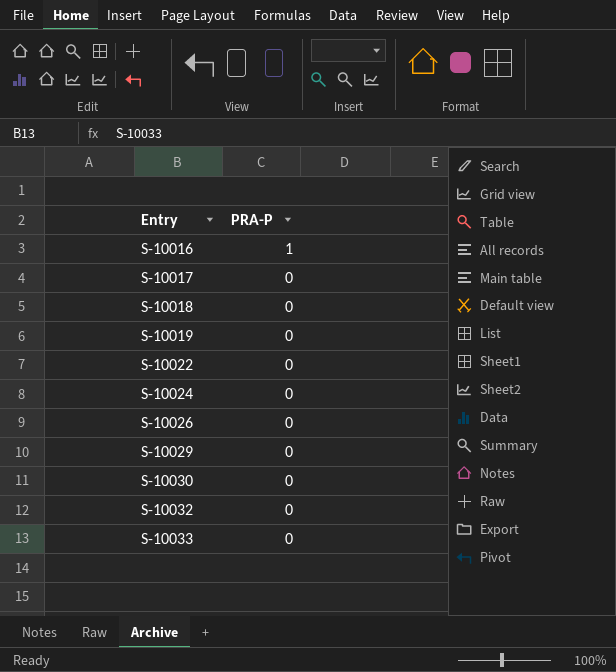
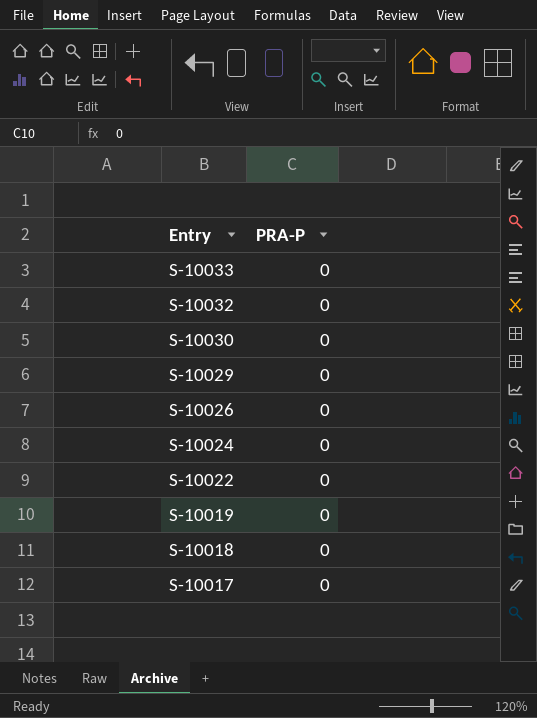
row order: Entry ascending -> Entry descending
row S-10016: 1 -> none

